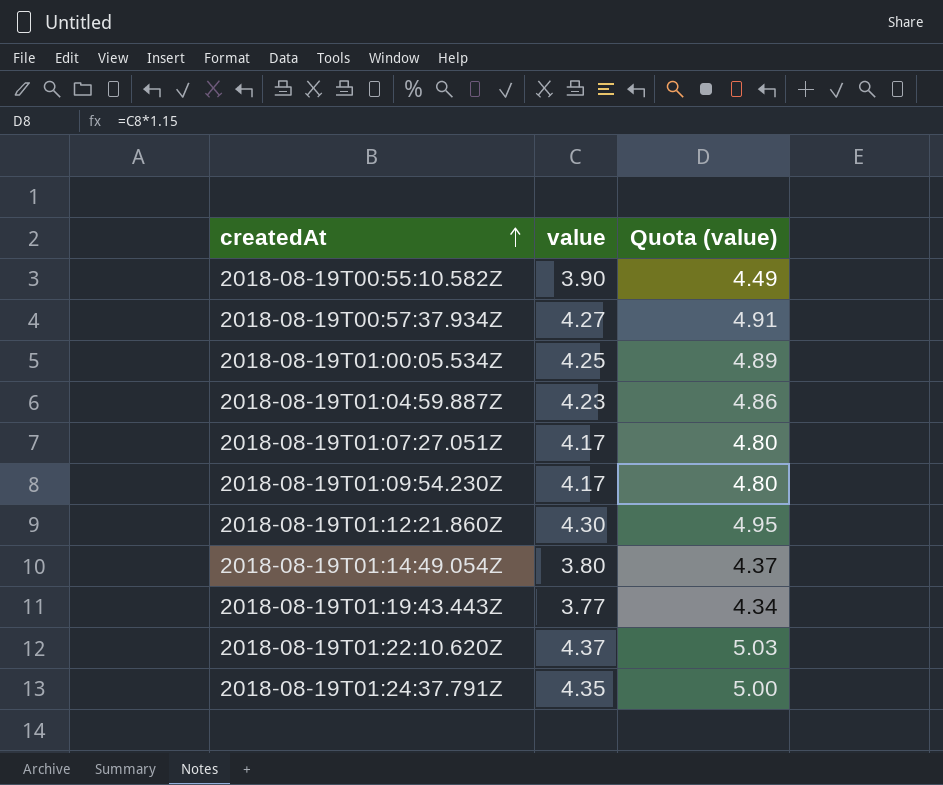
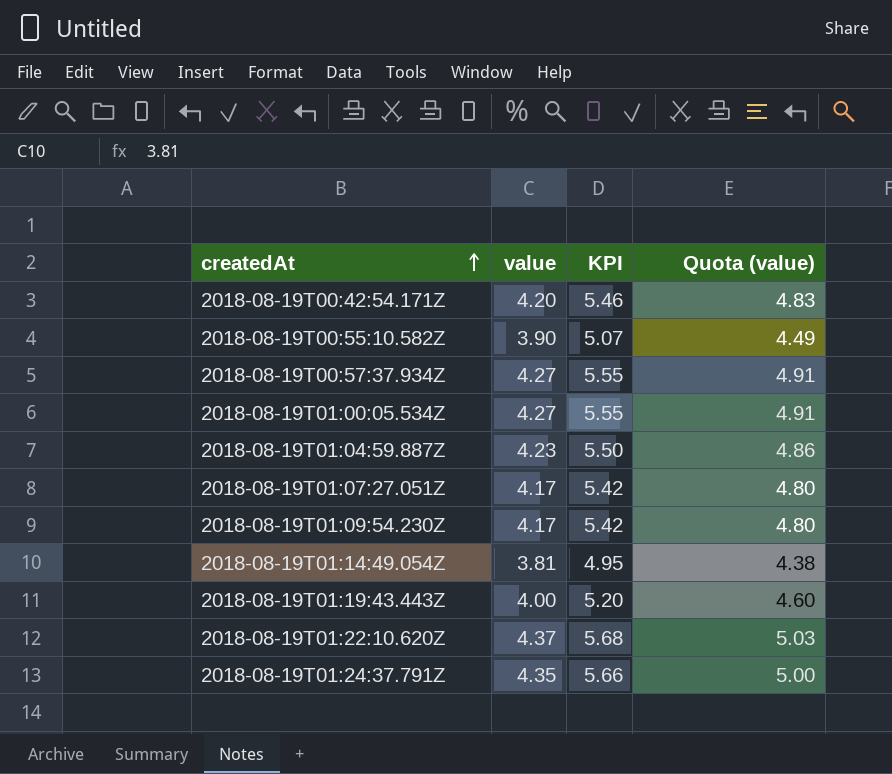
column KPI | formula: none -> [value] * 1.3
row 2018-08-19T01:12:21.860Z: 4.30 | 4.95 -> none
row 2018-08-19T00:42:54.171Z: none -> 4.20 | 5.46 | 4.83
2018-08-19T01:00:05.534Z | value: 4.25 -> 4.27
2018-08-19T01:00:05.534Z | Quota (value): 4.89 -> 4.91
2018-08-19T01:14:49.054Z | value: 3.80 -> 3.81
2018-08-19T01:14:49.054Z | Quota (value): 4.37 -> 4.38
2018-08-19T01:19:43.443Z | value: 3.77 -> 4.00
2018-08-19T01:19:43.443Z | Quota (value): 4.34 -> 4.60

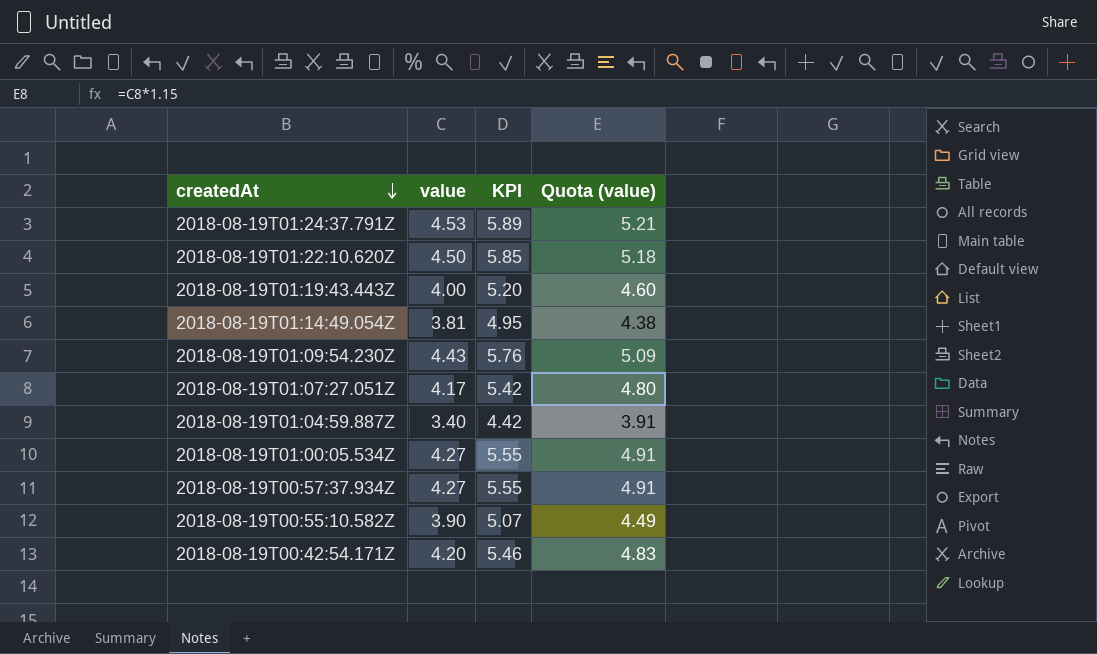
row order: createdAt ascending -> createdAt descending
2018-08-19T01:24:37.791Z | value: 4.35 -> 4.53
2018-08-19T01:24:37.791Z | KPI: 5.66 -> 5.89
2018-08-19T01:24:37.791Z | Quota (value): 5.00 -> 5.21
2018-08-19T01:22:10.620Z | value: 4.37 -> 4.50
2018-08-19T01:22:10.620Z | KPI: 5.68 -> 5.85
2018-08-19T01:22:10.620Z | Quota (value): 5.03 -> 5.18
2018-08-19T01:09:54.230Z | value: 4.17 -> 4.43
2018-08-19T01:09:54.230Z | KPI: 5.42 -> 5.76
2018-08-19T01:09:54.230Z | Quota (value): 4.80 -> 5.09
2018-08-19T01:04:59.887Z | value: 4.23 -> 3.40
2018-08-19T01:04:59.887Z | KPI: 5.50 -> 4.42
2018-08-19T01:04:59.887Z | Quota (value): 4.86 -> 3.91

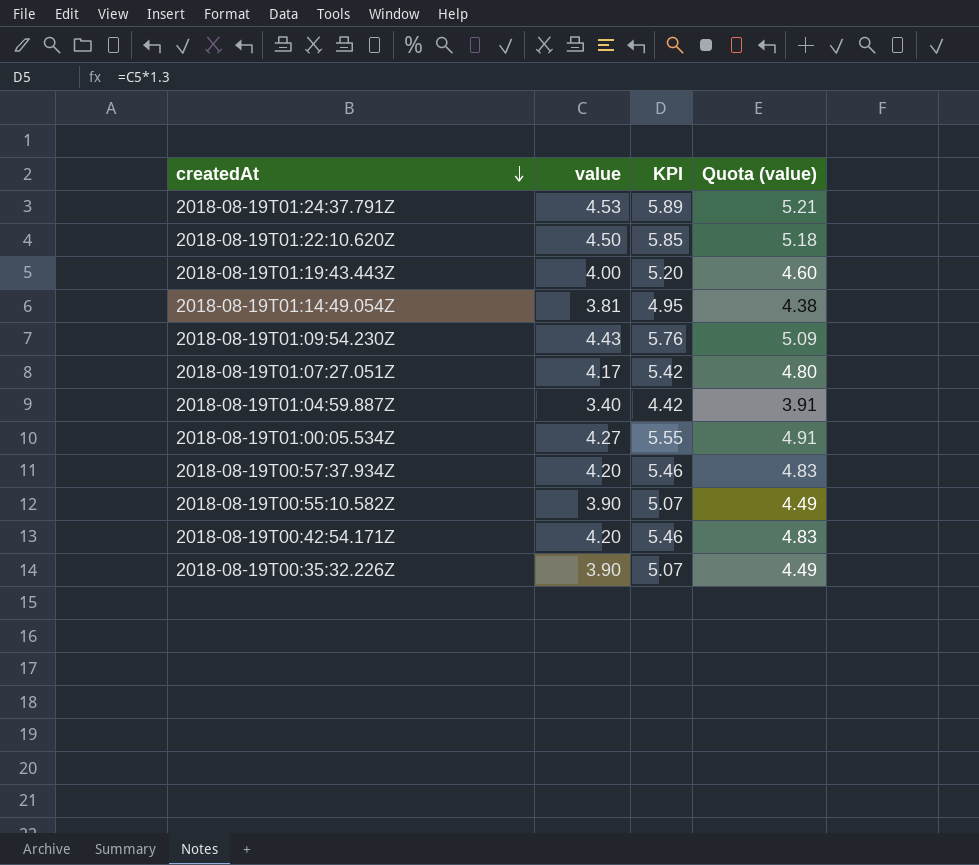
2018-08-19T00:57:37.934Z | value: 4.27 -> 4.20
2018-08-19T00:57:37.934Z | KPI: 5.55 -> 5.46
2018-08-19T00:57:37.934Z | Quota (value): 4.91 -> 4.83
row 2018-08-19T00:35:32.226Z: none -> 3.90 | 5.07 | 4.49

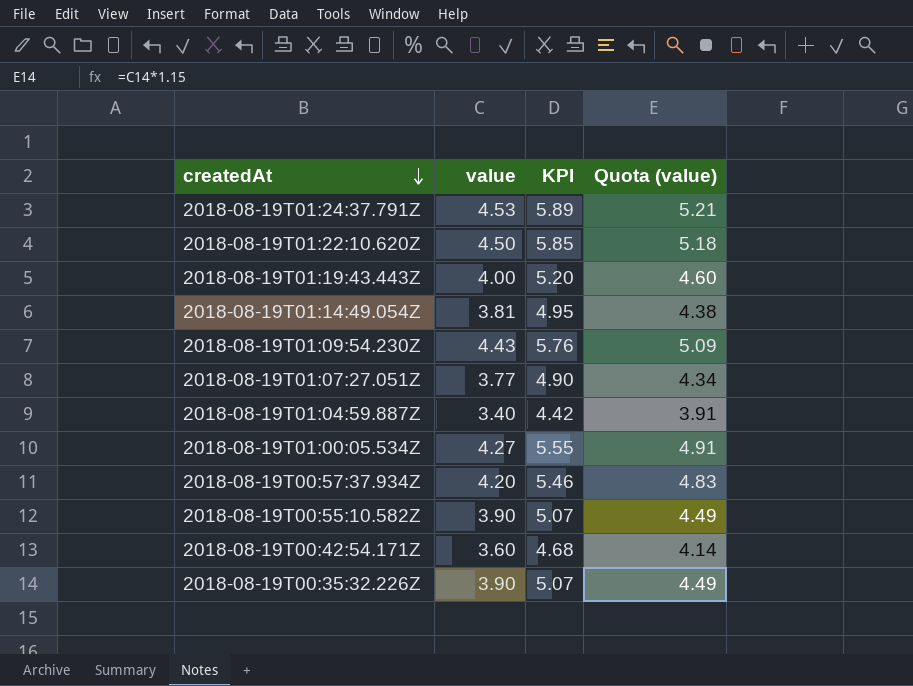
2018-08-19T01:07:27.051Z | value: 4.17 -> 3.77
2018-08-19T01:07:27.051Z | KPI: 5.42 -> 4.90
2018-08-19T01:07:27.051Z | Quota (value): 4.80 -> 4.34
2018-08-19T00:42:54.171Z | value: 4.20 -> 3.60
2018-08-19T00:42:54.171Z | KPI: 5.46 -> 4.68
2018-08-19T00:42:54.171Z | Quota (value): 4.83 -> 4.14

